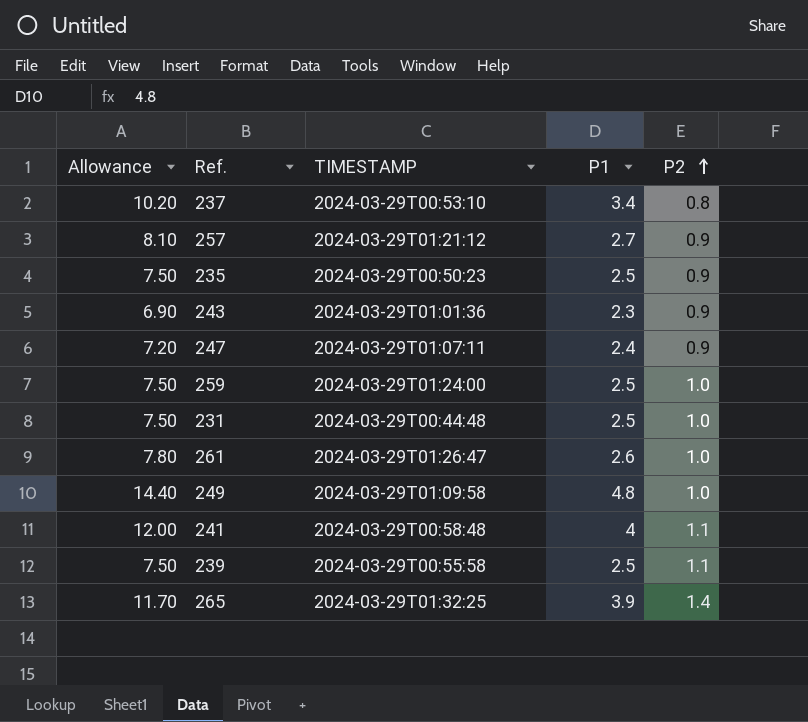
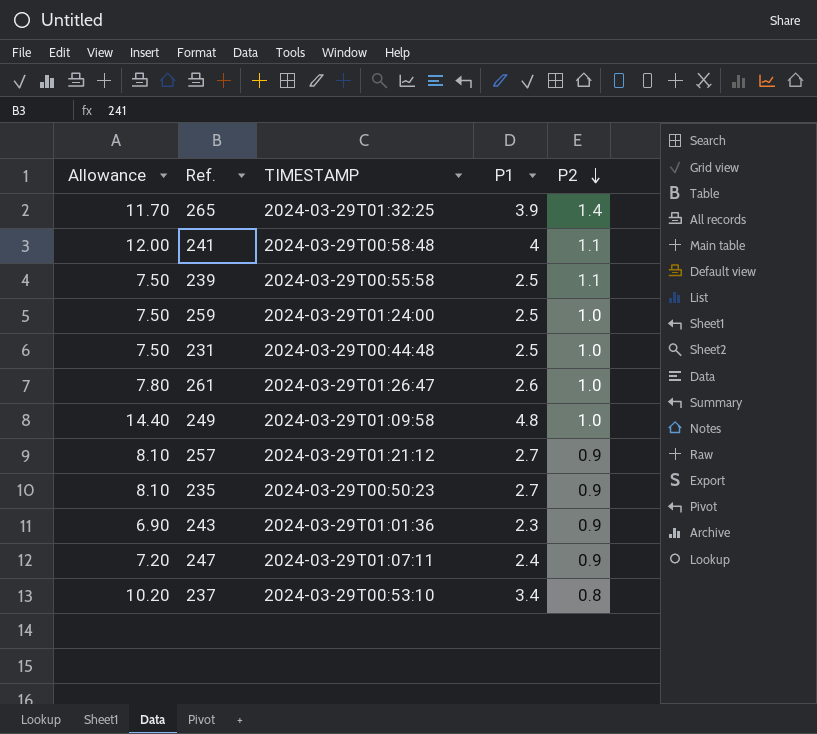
row order: P2 ascending -> P2 descending
235 | Allowance: 7.50 -> 8.10
235 | P1: 2.5 -> 2.7

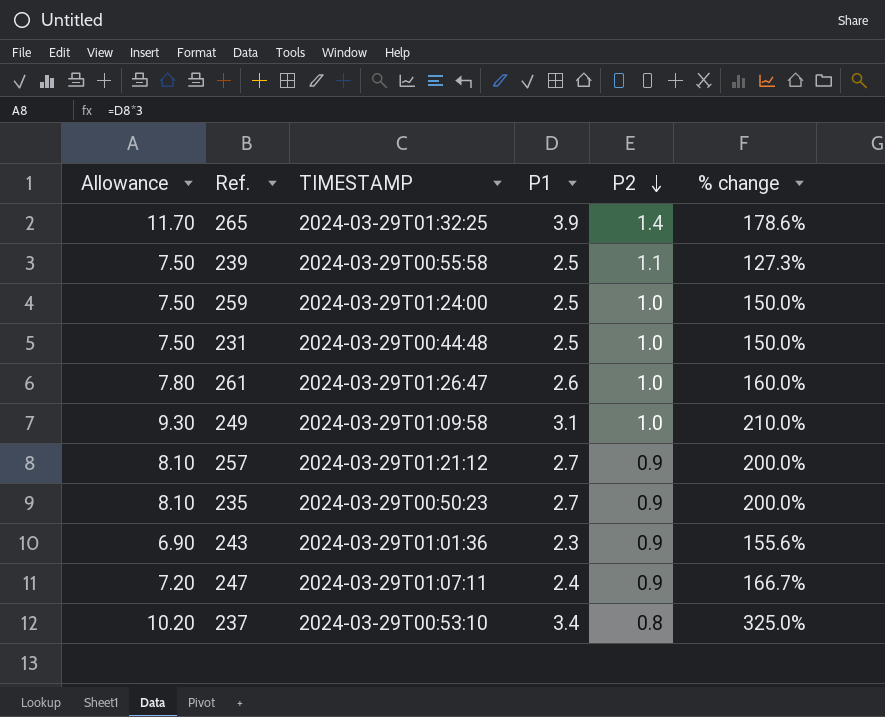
column % change | formula: none -> ([P1] - [P2]) / [P2]
row 241: 12.00 | 2024-03-29T00:58:48 | 4 | 1.1 -> none
249 | Allowance: 14.40 -> 9.30
249 | P1: 4.8 -> 3.1

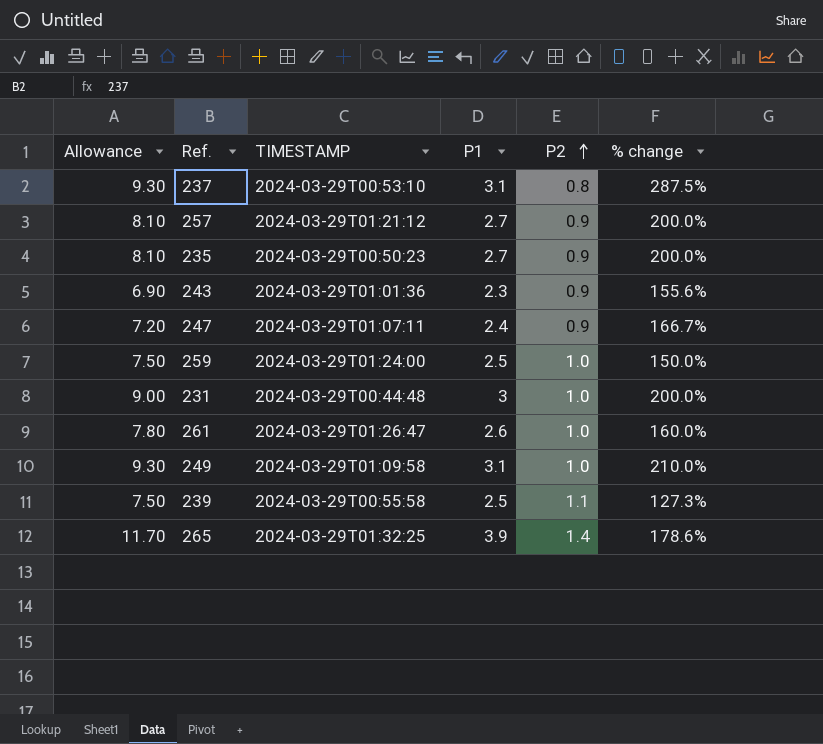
row order: P2 descending -> P2 ascending
237 | Allowance: 10.20 -> 9.30
237 | P1: 3.4 -> 3.1
237 | % change: 325.0% -> 287.5%
231 | Allowance: 7.50 -> 9.00
231 | P1: 2.5 -> 3
231 | % change: 150.0% -> 200.0%

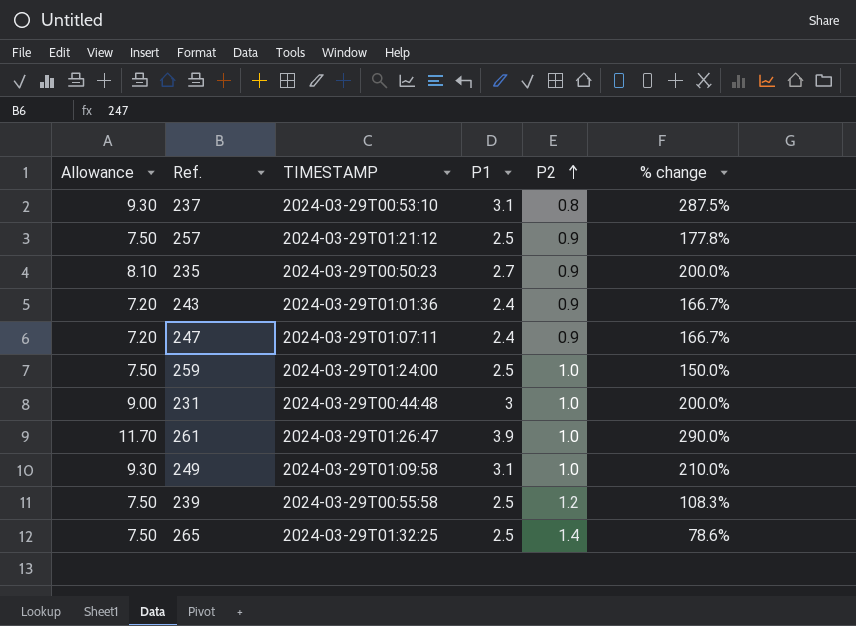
257 | Allowance: 8.10 -> 7.50
257 | P1: 2.7 -> 2.5
257 | % change: 200.0% -> 177.8%
243 | Allowance: 6.90 -> 7.20
243 | P1: 2.3 -> 2.4
243 | % change: 155.6% -> 166.7%
261 | Allowance: 7.80 -> 11.70
261 | P1: 2.6 -> 3.9
261 | % change: 160.0% -> 290.0%
239 | P2: 1.1 -> 1.2
239 | % change: 127.3% -> 108.3%
265 | Allowance: 11.70 -> 7.50
265 | P1: 3.9 -> 2.5
265 | % change: 178.6% -> 78.6%

